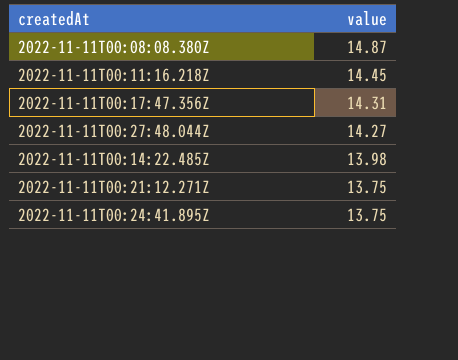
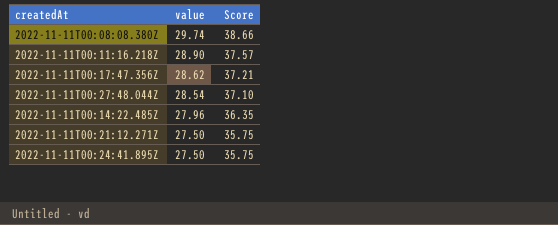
column Score | formula: none -> [value] * 1.3
2022-11-11T00:08:08.380Z | value: 14.87 -> 29.74
2022-11-11T00:11:16.218Z | value: 14.45 -> 28.90
2022-11-11T00:17:47.356Z | value: 14.31 -> 28.62
2022-11-11T00:27:48.044Z | value: 14.27 -> 28.54
2022-11-11T00:14:22.485Z | value: 13.98 -> 27.96
2022-11-11T00:21:12.271Z | value: 13.75 -> 27.50
2022-11-11T00:24:41.895Z | value: 13.75 -> 27.50

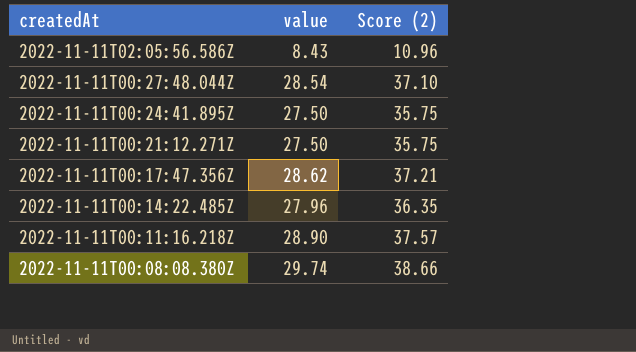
row order: value descending -> createdAt descending
column name: Score -> Score (2)
row 2022-11-11T02:05:56.586Z: none -> 8.43 | 10.96

